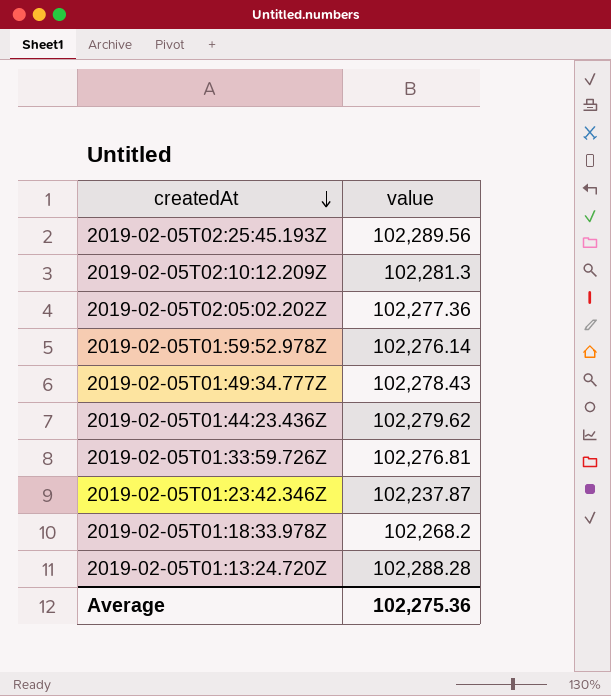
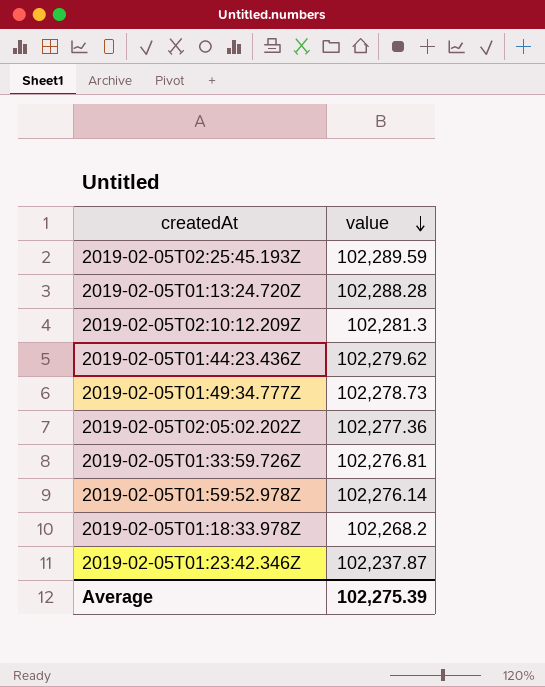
row order: createdAt descending -> value descending
2019-02-05T02:25:45.193Z | value: 102,289.56 -> 102,289.59
2019-02-05T01:49:34.777Z | value: 102,278.43 -> 102,278.73
Average | value: 102,275.36 -> 102,275.39

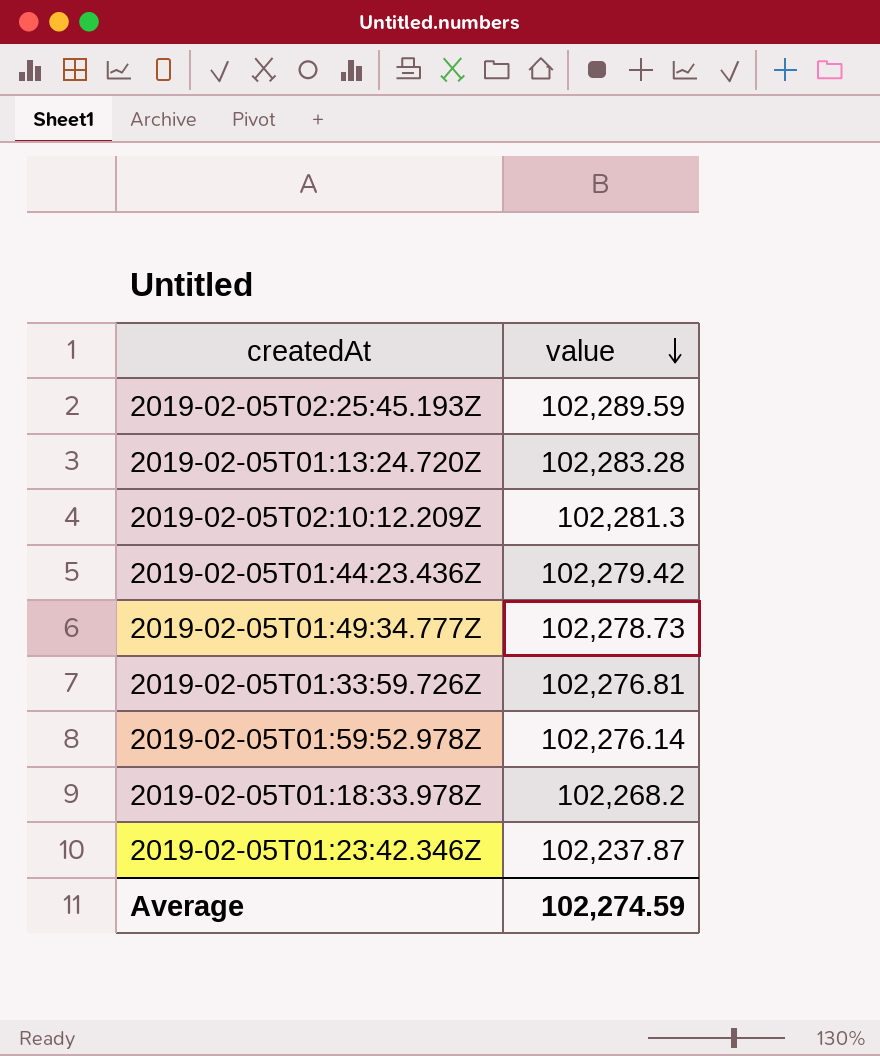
row 2019-02-05T02:05:02.202Z: 102,277.36 -> none
2019-02-05T01:13:24.720Z | value: 102,288.28 -> 102,283.28
2019-02-05T01:44:23.436Z | value: 102,279.62 -> 102,279.42
Average | value: 102,275.39 -> 102,274.59

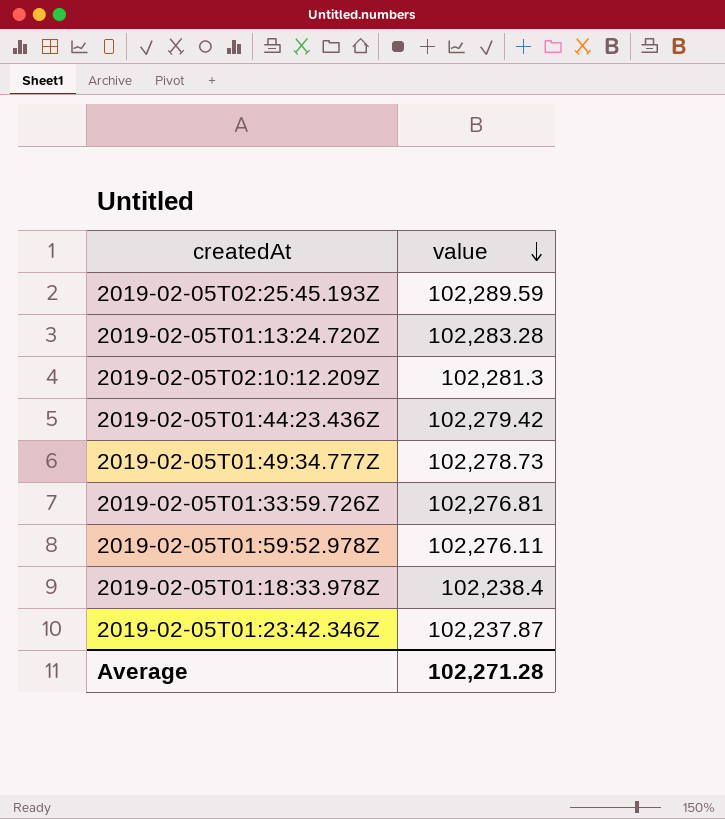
2019-02-05T01:59:52.978Z | value: 102,276.14 -> 102,276.11
2019-02-05T01:18:33.978Z | value: 102,268.2 -> 102,238.4
Average | value: 102,274.59 -> 102,271.28

